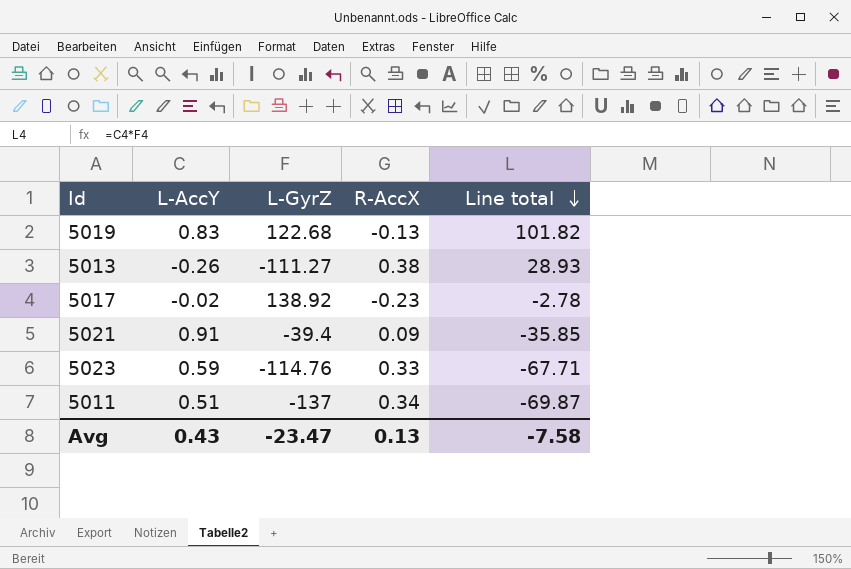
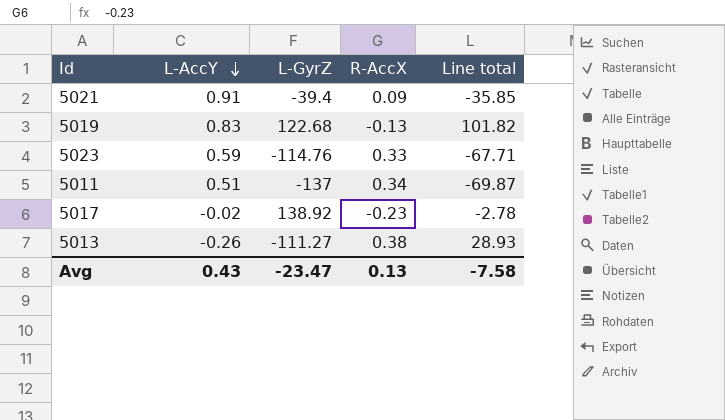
row order: Line total descending -> L-AccY descending

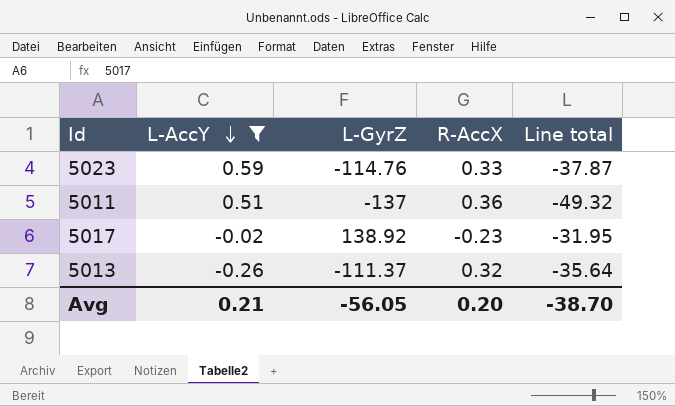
filter: none -> L-AccY <= 0.59
column Line total | formula: [L-AccY] * [L-GyrZ] -> [L-GyrZ] * [R-AccX]
5011 | R-AccX: 0.34 -> 0.36
5013 | L-GyrZ: -111.27 -> -111.37
5013 | R-AccX: 0.38 -> 0.32
Avg | L-AccY: 0.43 -> 0.21
Avg | L-GyrZ: -23.47 -> -56.05
Avg | R-AccX: 0.13 -> 0.20
Avg | Line total: -7.58 -> -38.70

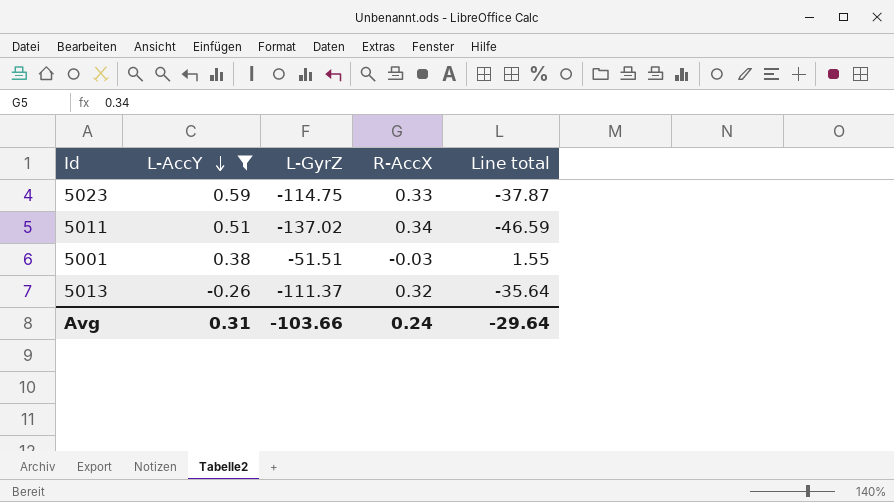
row 5017: -0.02 | 138.92 | -0.23 | -31.95 -> none
5023 | L-GyrZ: -114.76 -> -114.75
5011 | L-GyrZ: -137 -> -137.02
5011 | R-AccX: 0.36 -> 0.34
5011 | Line total: -49.32 -> -46.59
row 5001: none -> 0.38 | -51.51 | -0.03 | 1.55
Avg | L-AccY: 0.21 -> 0.31
Avg | L-GyrZ: -56.05 -> -103.66
Avg | R-AccX: 0.20 -> 0.24
Avg | Line total: -38.70 -> -29.64

